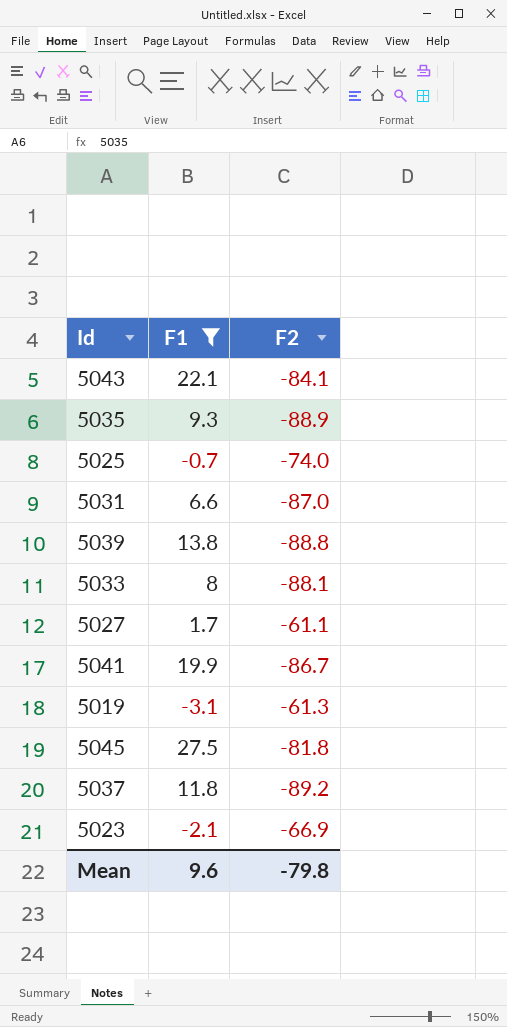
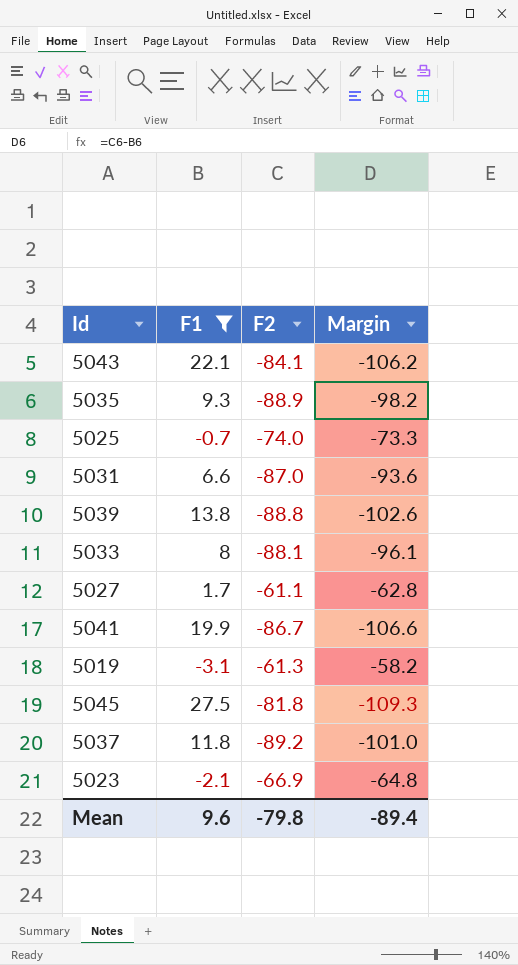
column Margin | formula: none -> [F2] - [F1]

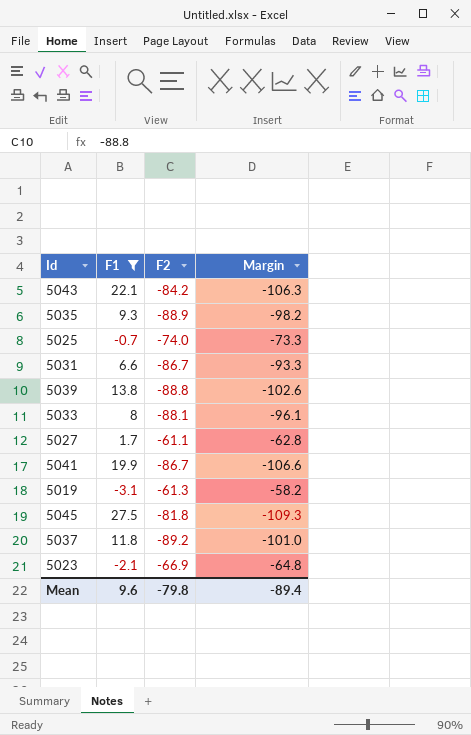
5043 | F2: -84.1 -> -84.2
5043 | Margin: -106.2 -> -106.3
5031 | F2: -87.0 -> -86.7
5031 | Margin: -93.6 -> -93.3

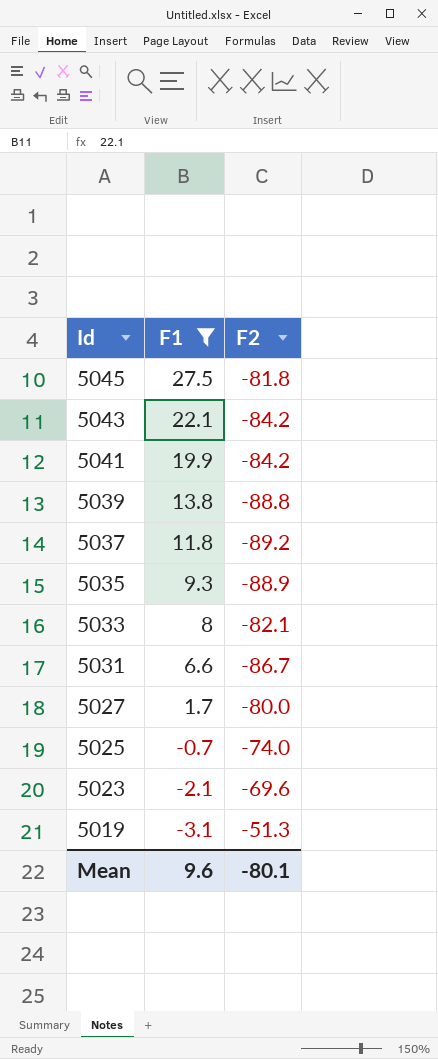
row order: none -> Id descending
column Margin | formula: [F2] - [F1] -> none
5041 | F2: -86.7 -> -84.2
5033 | F2: -88.1 -> -82.1
5027 | F2: -61.1 -> -80.0
5023 | F2: -66.9 -> -69.6
5019 | F2: -61.3 -> -51.3
Mean | F2: -79.8 -> -80.1

